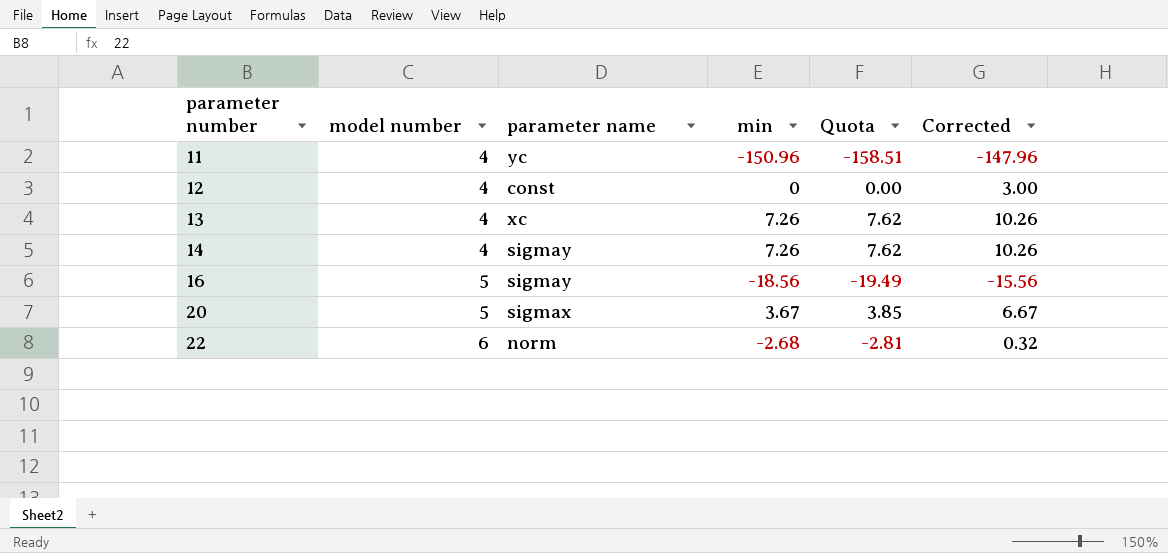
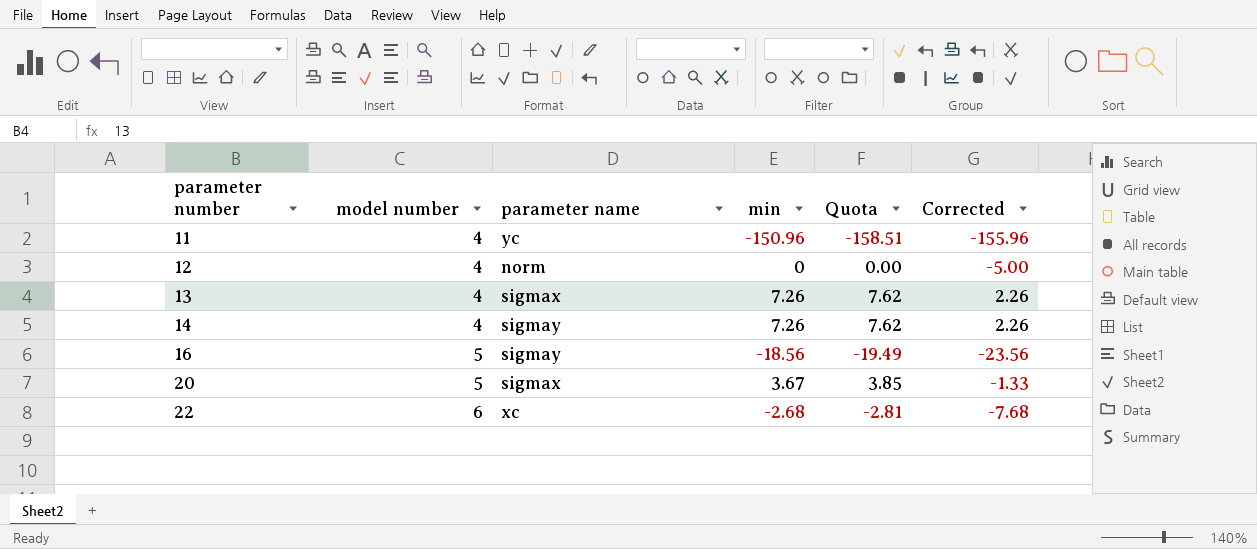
column Corrected | formula: [min] + 3 -> [min] - 5
12 | parameter name: const -> norm
13 | parameter name: xc -> sigmax
22 | parameter name: norm -> xc

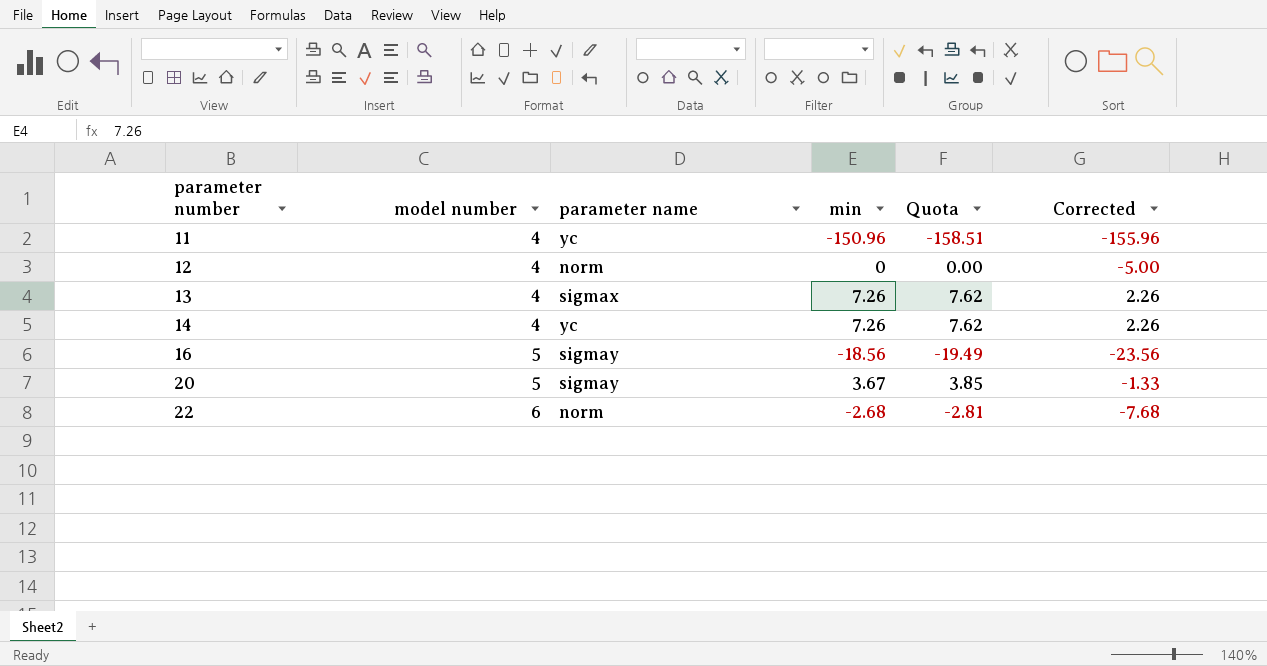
14 | parameter name: sigmay -> yc
20 | parameter name: sigmax -> sigmay
22 | parameter name: xc -> norm

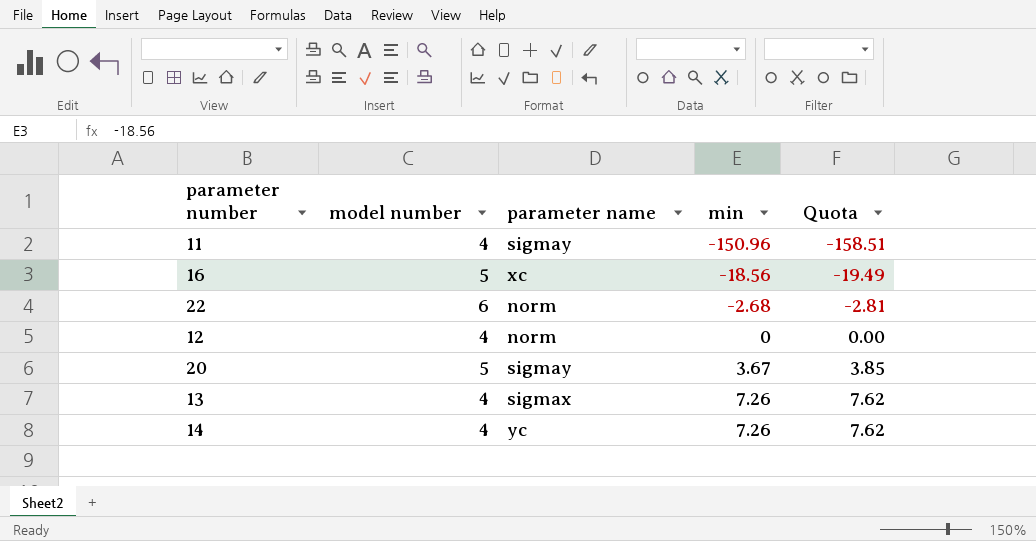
row order: parameter number ascending -> min ascending
column Corrected | formula: [min] - 5 -> none
11 | parameter name: yc -> sigmay
16 | parameter name: sigmay -> xc

